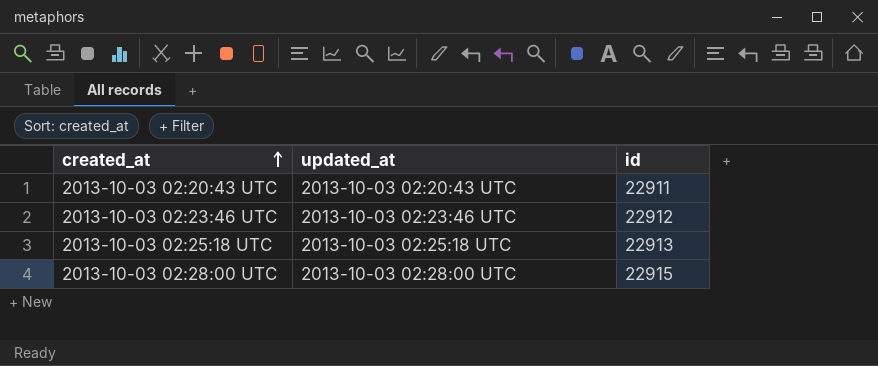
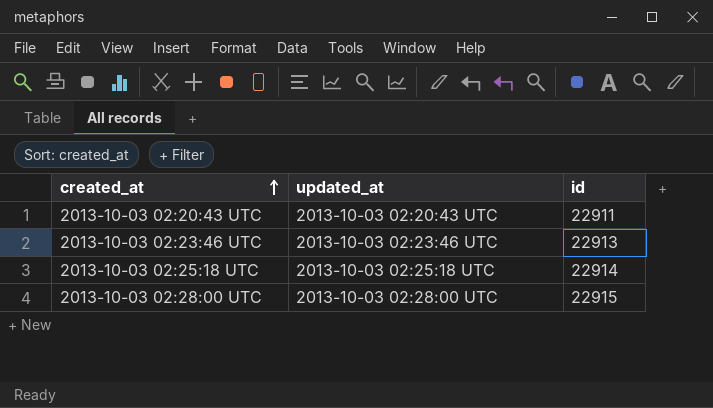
2013-10-03 02:23:46 UTC | id: 22912 -> 22913
2013-10-03 02:25:18 UTC | id: 22913 -> 22914

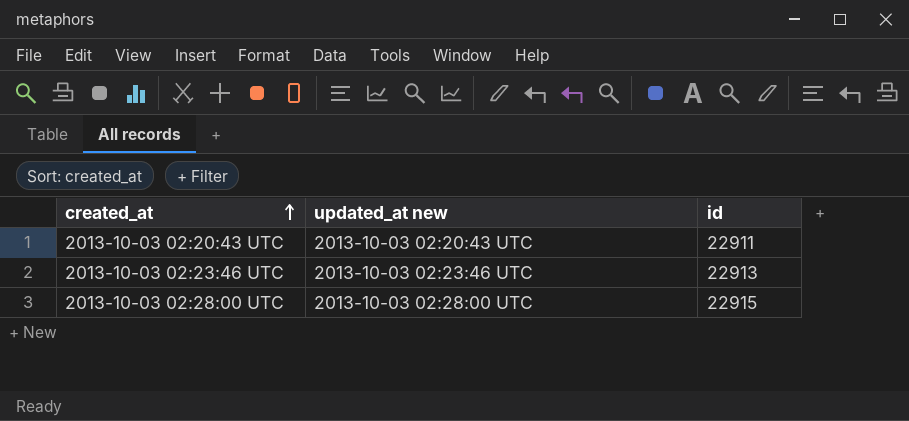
column name: updated_at -> updated_at new
row 2013-10-03 02:25:18 UTC: 2013-10-03 02:25:18 UTC | 22914 -> none

